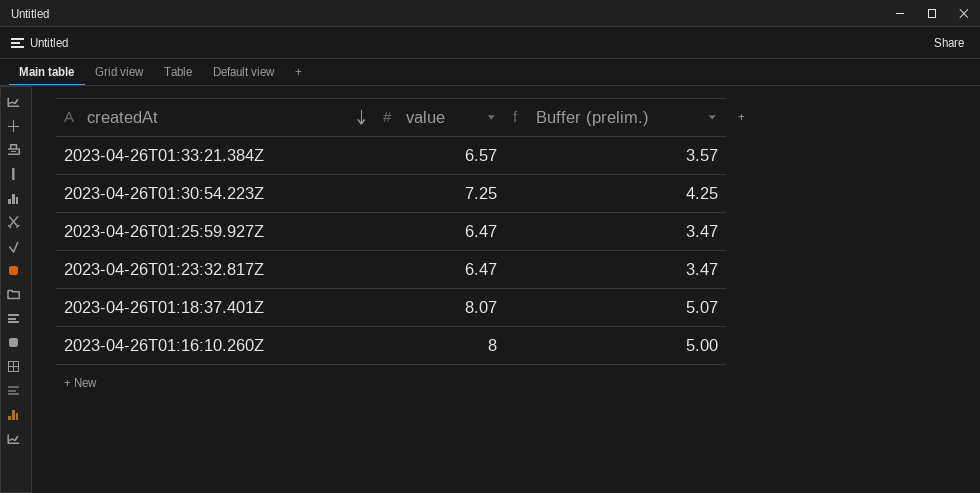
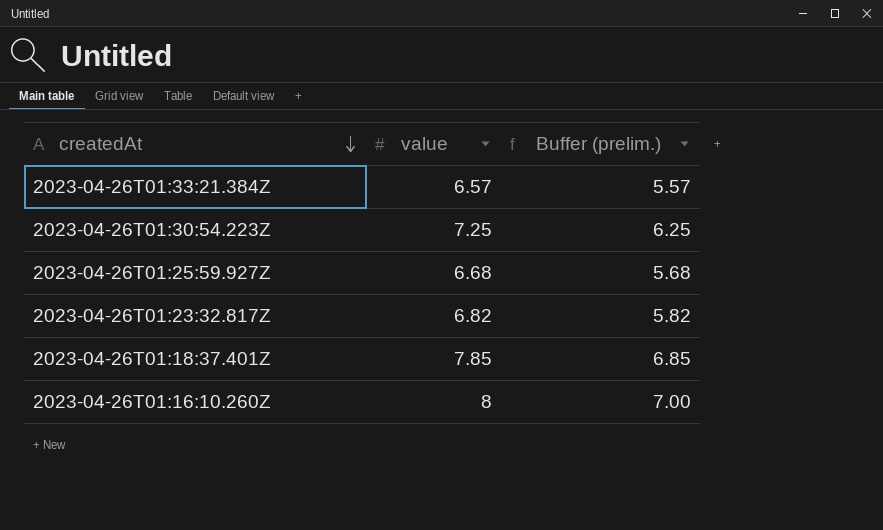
column Buffer (prelim.) | formula: [value] - 3 -> [value] - 1
2023-04-26T01:25:59.927Z | value: 6.47 -> 6.68
2023-04-26T01:23:32.817Z | value: 6.47 -> 6.82
2023-04-26T01:18:37.401Z | value: 8.07 -> 7.85

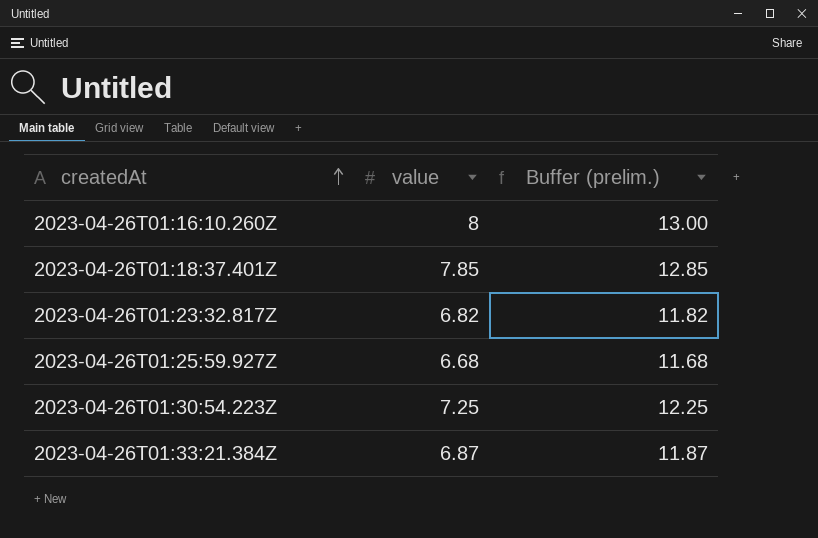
row order: createdAt descending -> createdAt ascending
column Buffer (prelim.) | formula: [value] - 1 -> [value] + 5
2023-04-26T01:33:21.384Z | value: 6.57 -> 6.87

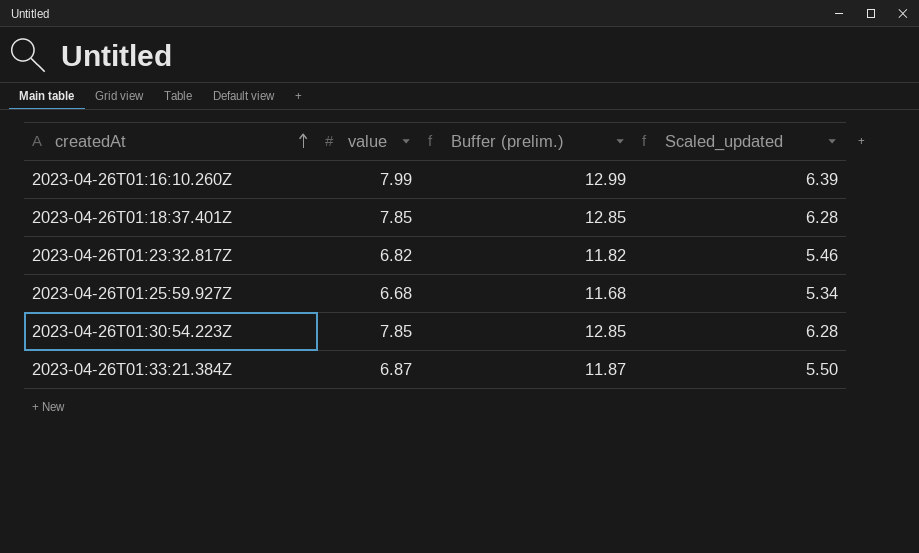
column Scaled_updated | formula: none -> [value] * 0.8
2023-04-26T01:16:10.260Z | value: 8 -> 7.99
2023-04-26T01:16:10.260Z | Buffer (prelim.): 13.00 -> 12.99
2023-04-26T01:30:54.223Z | value: 7.25 -> 7.85
2023-04-26T01:30:54.223Z | Buffer (prelim.): 12.25 -> 12.85

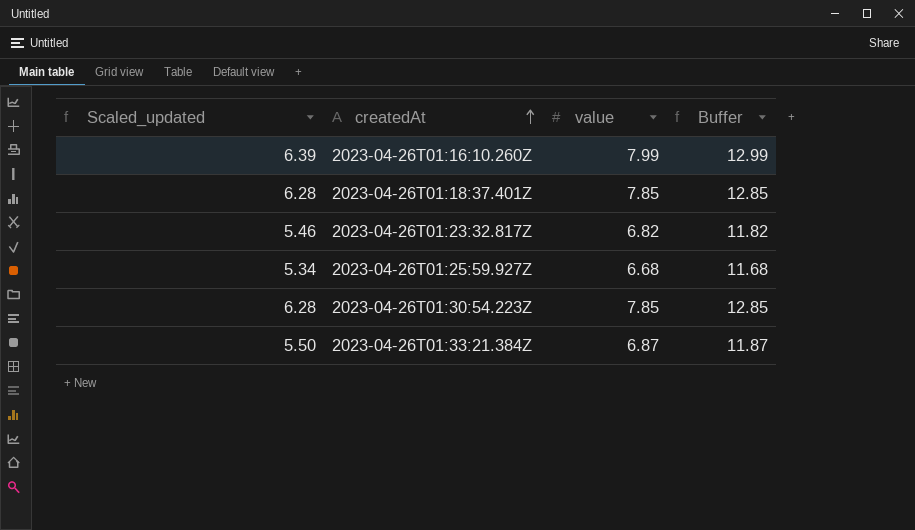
column Scaled_updated | position: 4 -> 1
column name: Buffer (prelim.) -> Buffer

